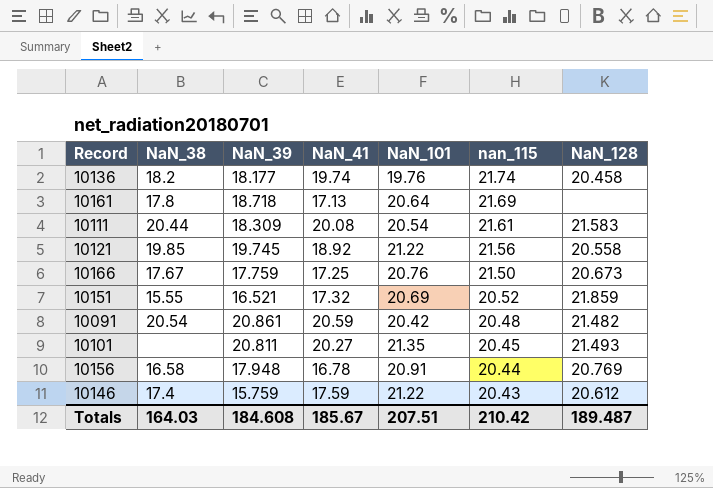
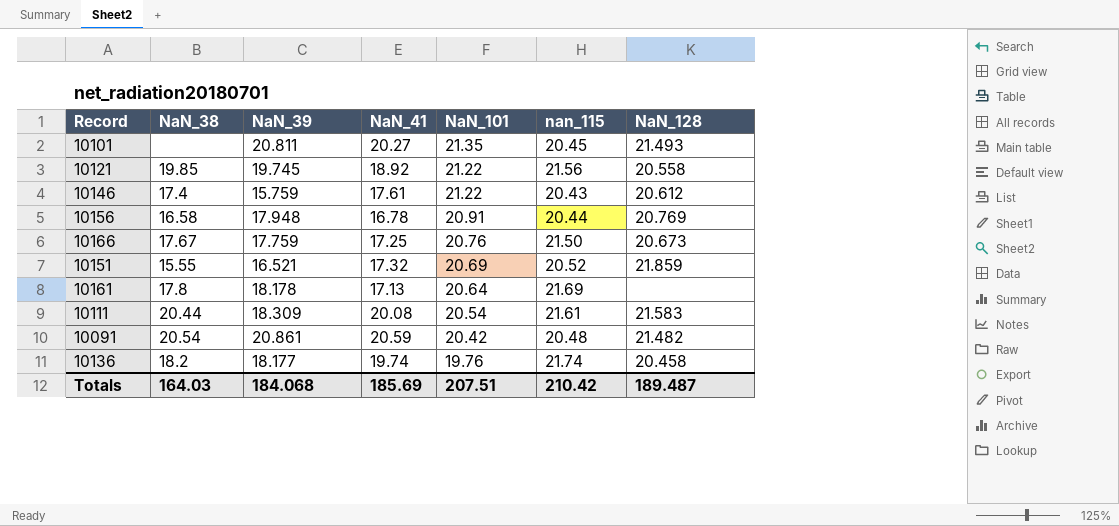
row order: nan_115 descending -> NaN_101 descending
10146 | NaN_41: 17.59 -> 17.61
10161 | NaN_39: 18.718 -> 18.178
Totals | NaN_39: 184.608 -> 184.068
Totals | NaN_41: 185.67 -> 185.69

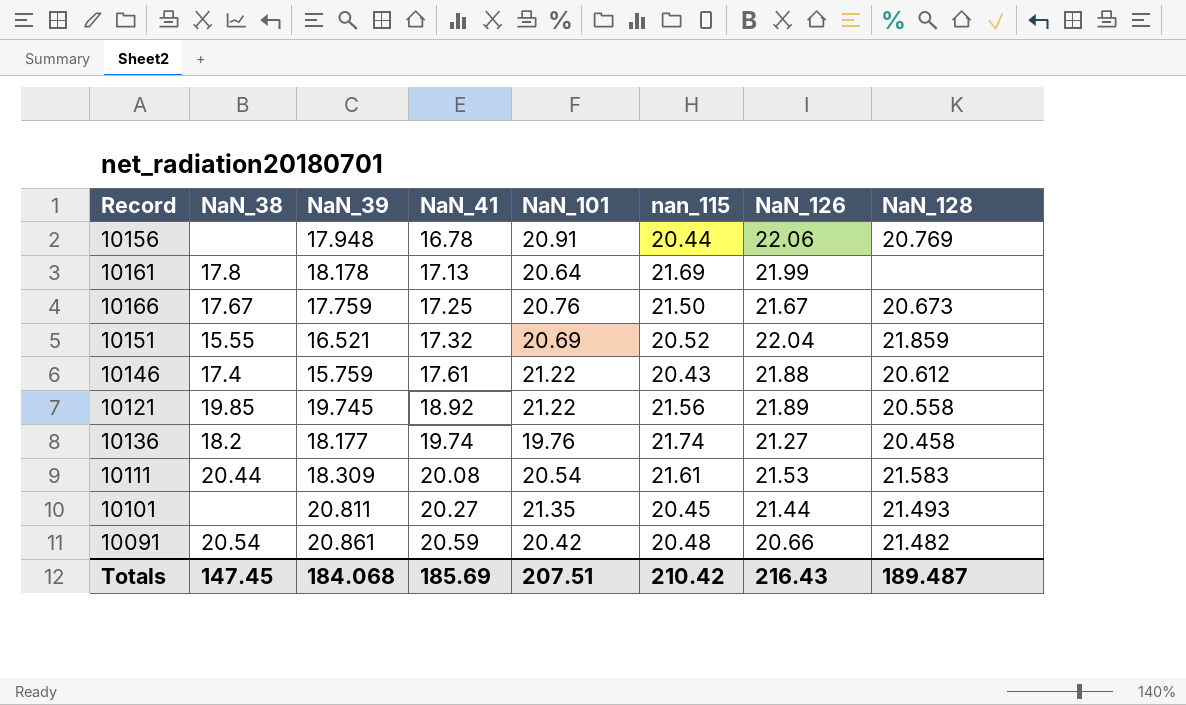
row order: NaN_101 descending -> NaN_41 ascending
column NaN_126 | position: none -> 7
10156 | NaN_38: 16.58 -> none
Totals | NaN_38: 164.03 -> 147.45

